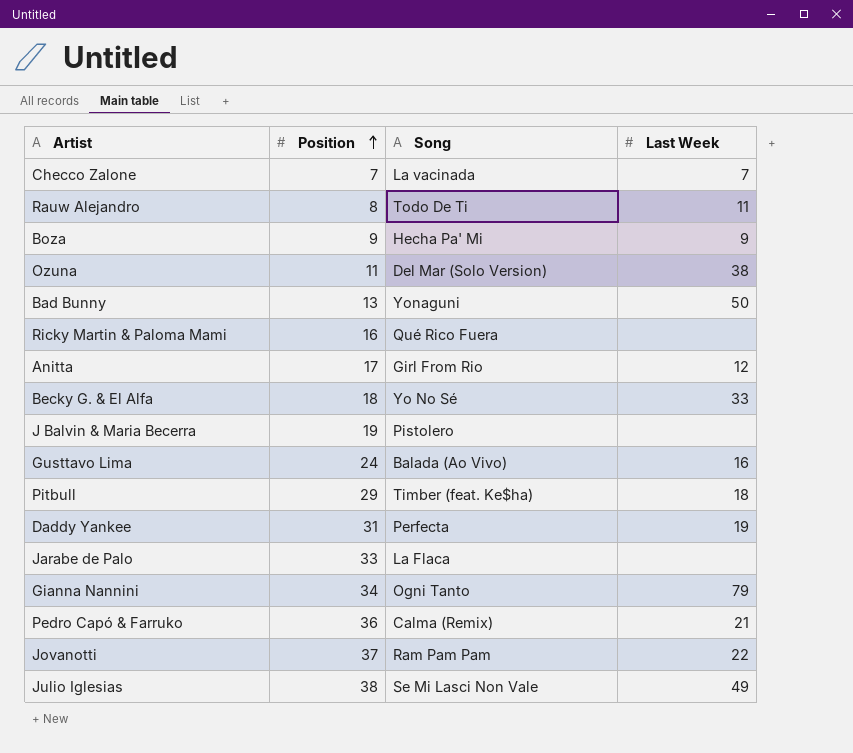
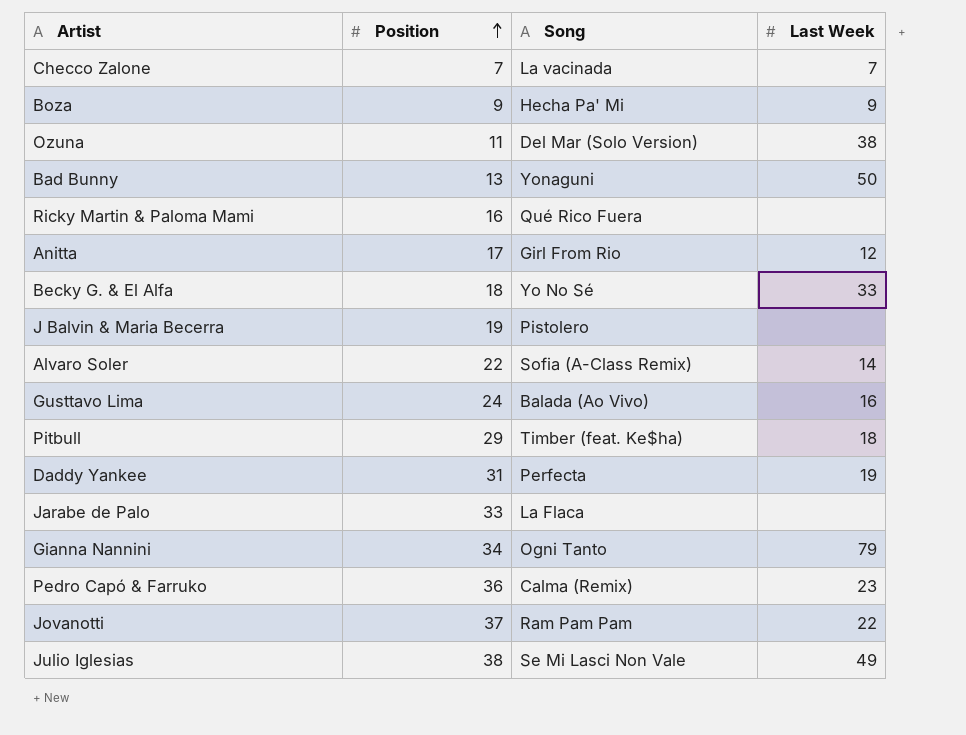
row Rauw Alejandro: 8 | Todo De Ti | 11 -> none
row Alvaro Soler: none -> 22 | Sofia (A-Class Remix) | 14
Pedro Capó & Farruko | Last Week: 21 -> 23

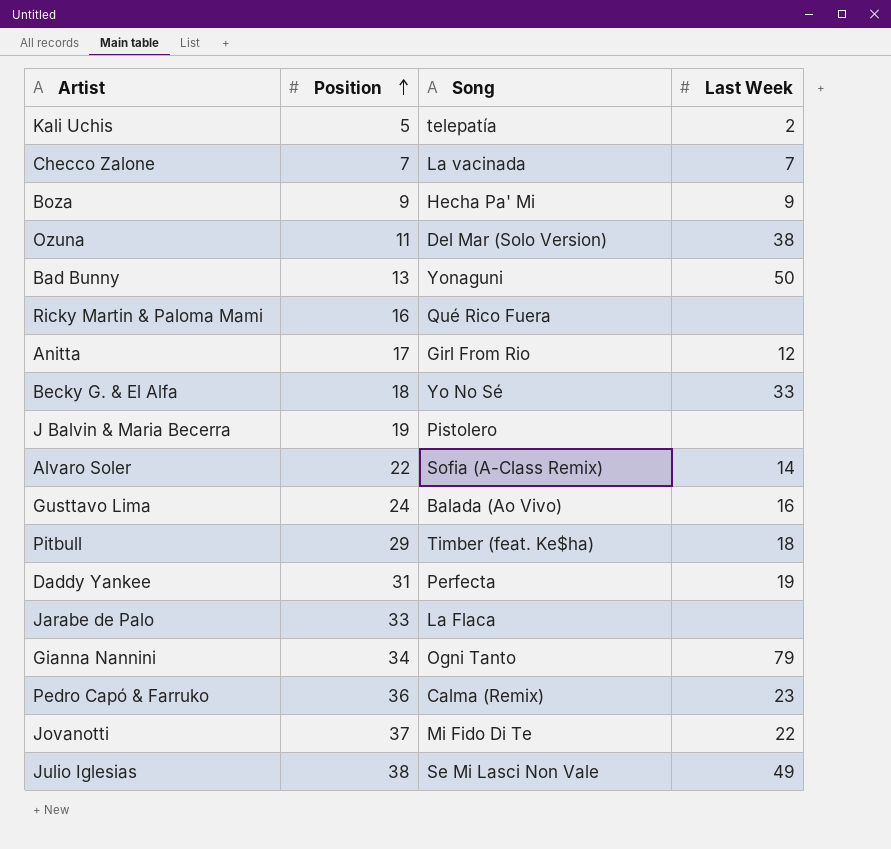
row Kali Uchis: none -> 5 | telepatía | 2
Jovanotti | Song: Ram Pam Pam -> Mi Fido Di Te

